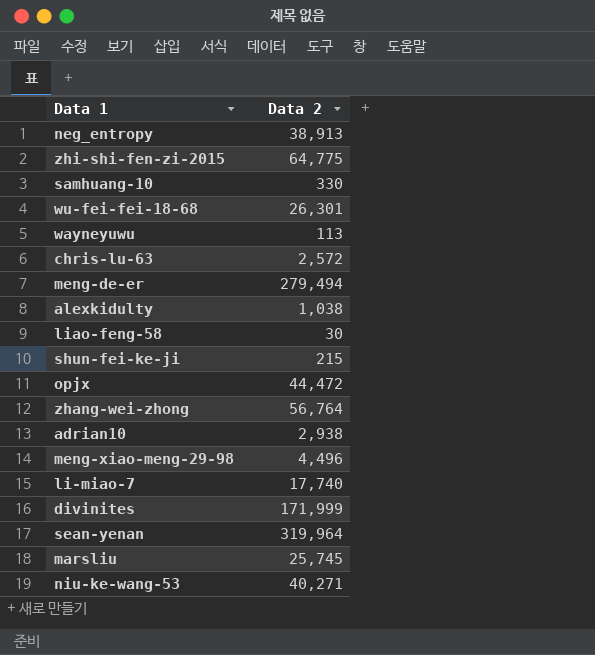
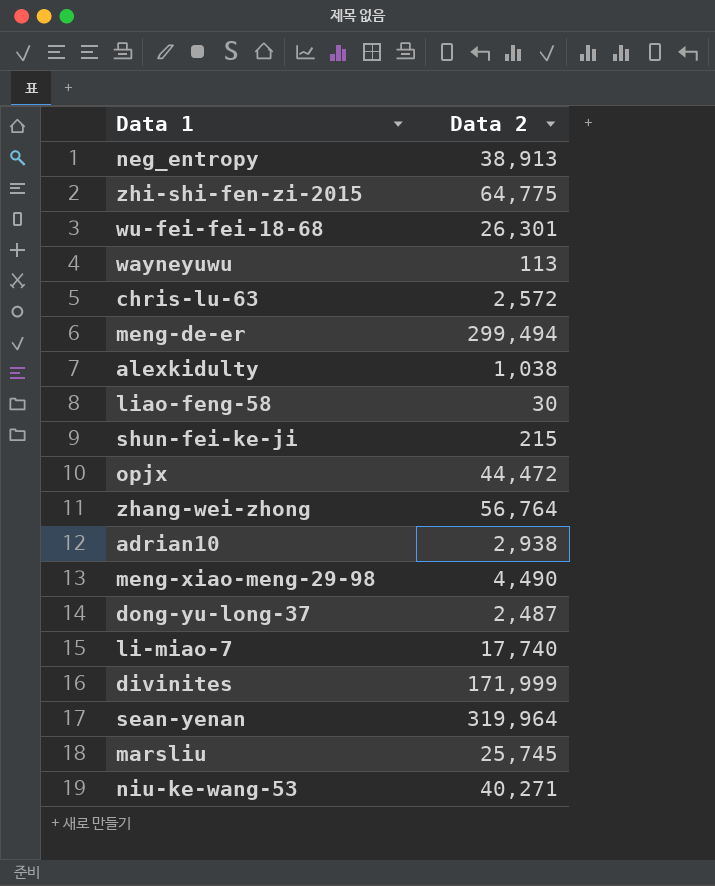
row samhuang-10: 330 -> none
meng-de-er | Data 2: 279,494 -> 299,494
meng-xiao-meng-29-98 | Data 2: 4,496 -> 4,490
row dong-yu-long-37: none -> 2,487

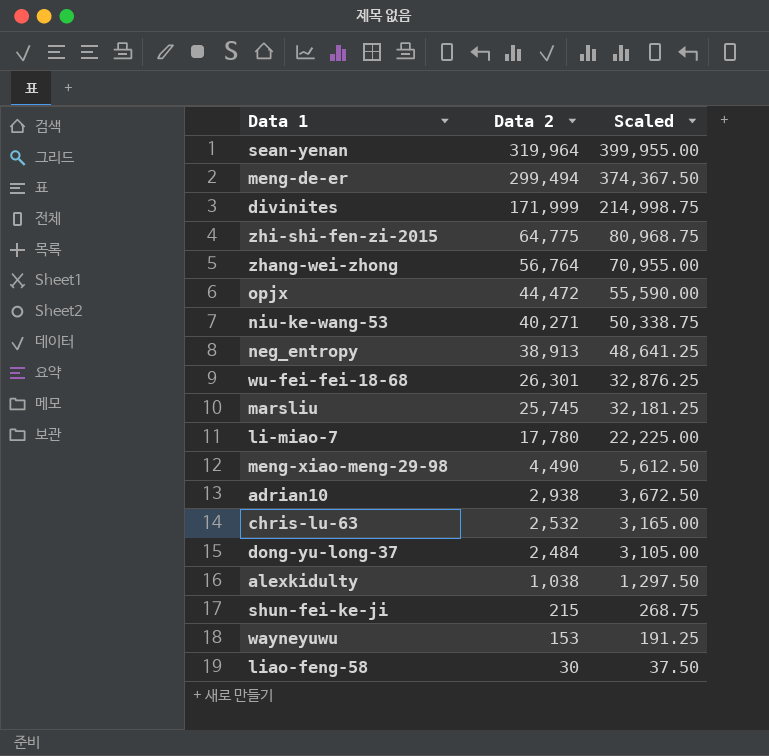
row order: none -> Data 2 descending
column Scaled | formula: none -> [Data 2] * 1.25
li-miao-7 | Data 2: 17,740 -> 17,780
chris-lu-63 | Data 2: 2,572 -> 2,532
dong-yu-long-37 | Data 2: 2,487 -> 2,484
wayneyuwu | Data 2: 113 -> 153

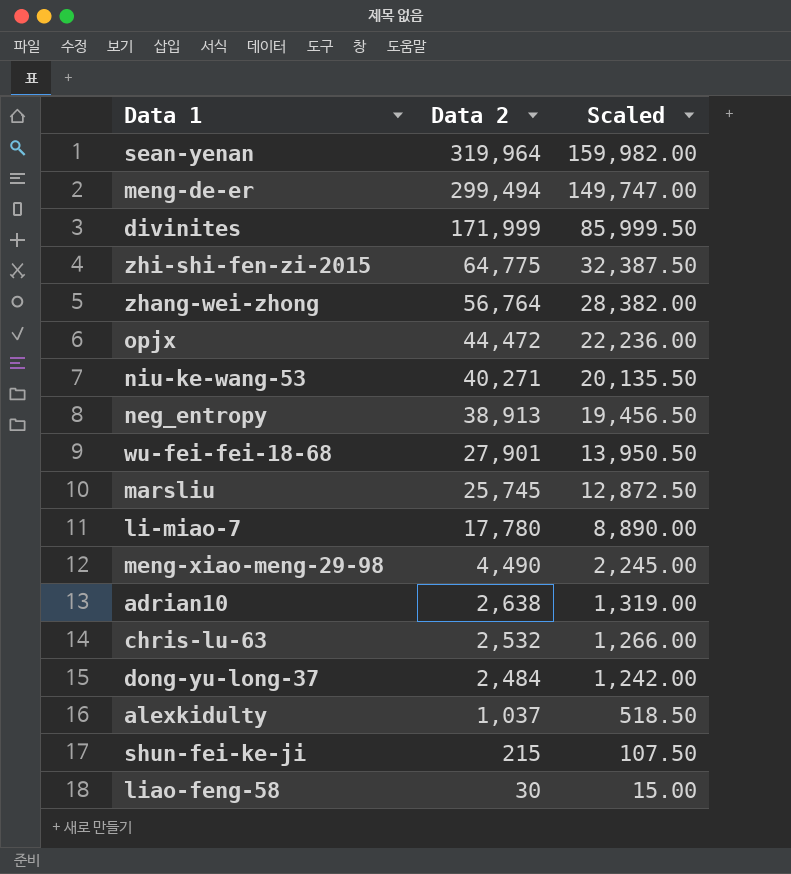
column Scaled | formula: [Data 2] * 1.25 -> [Data 2] * 0.5
row wayneyuwu: 153 | 191.25 -> none
wu-fei-fei-18-68 | Data 2: 26,301 -> 27,901
adrian10 | Data 2: 2,938 -> 2,638
alexkidulty | Data 2: 1,038 -> 1,037

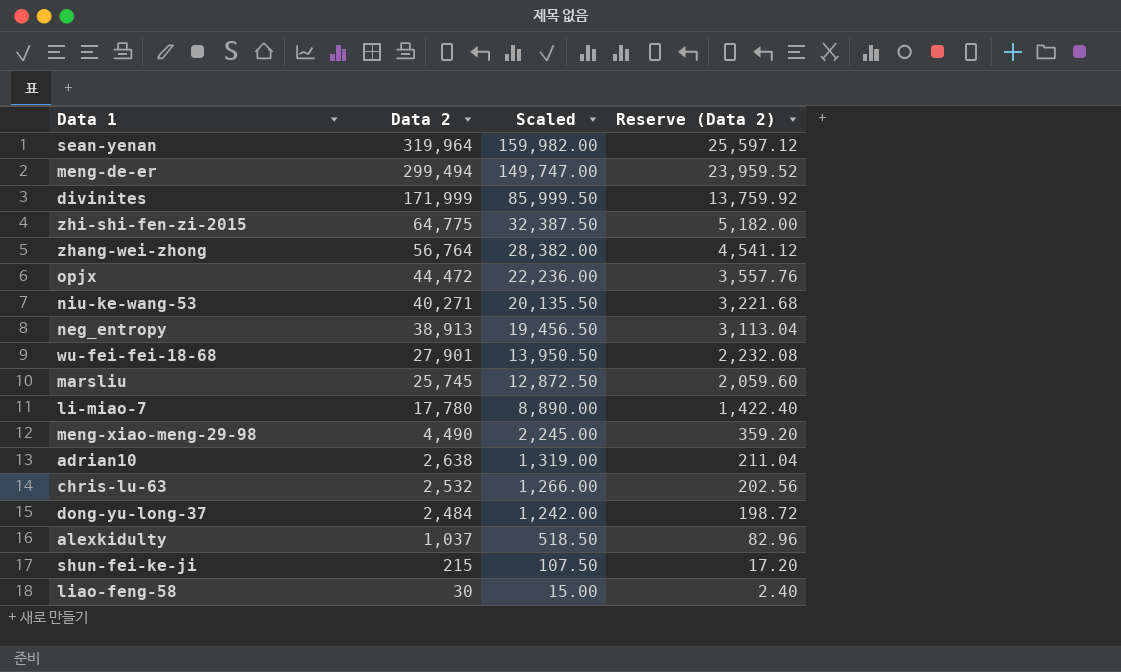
column Reserve (Data 2) | formula: none -> [Data 2] * 0.08

